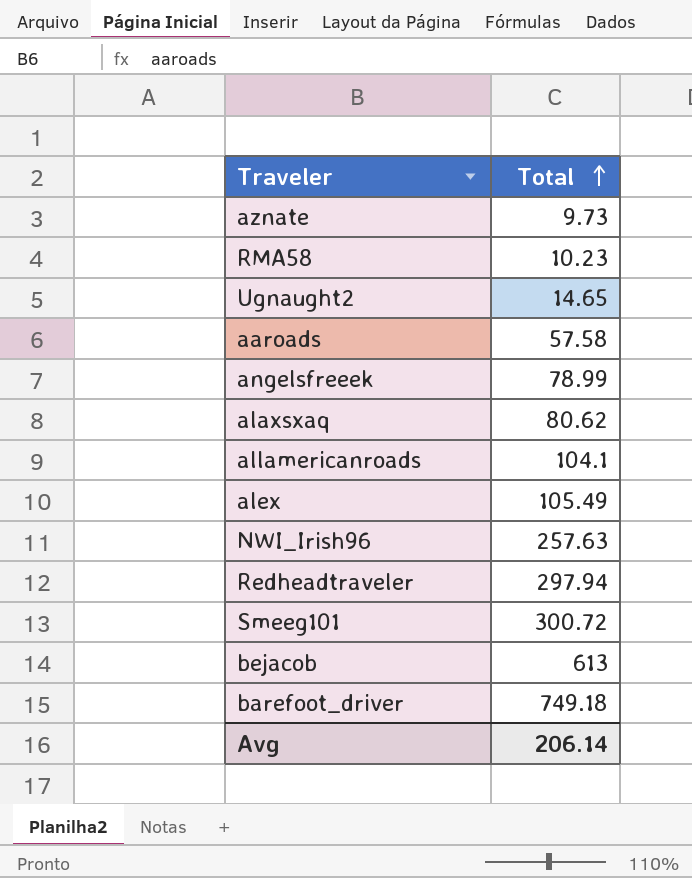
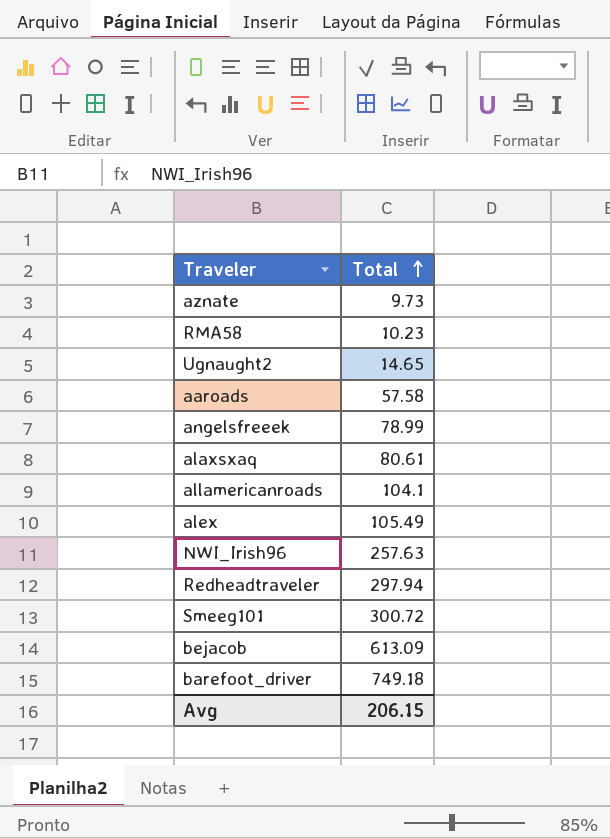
alaxsxaq | Total: 80.62 -> 80.61
bejacob | Total: 613 -> 613.09
Avg | Total: 206.14 -> 206.15

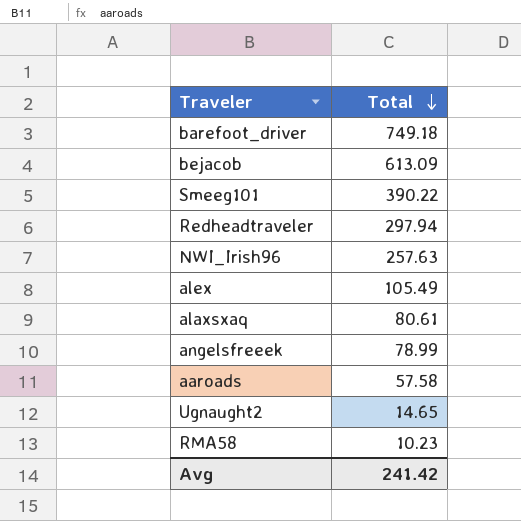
row order: Total ascending -> Total descending
row aznate: 9.73 -> none
row allamericanroads: 104.1 -> none
Smeeg101 | Total: 300.72 -> 390.22
Avg | Total: 206.15 -> 241.42

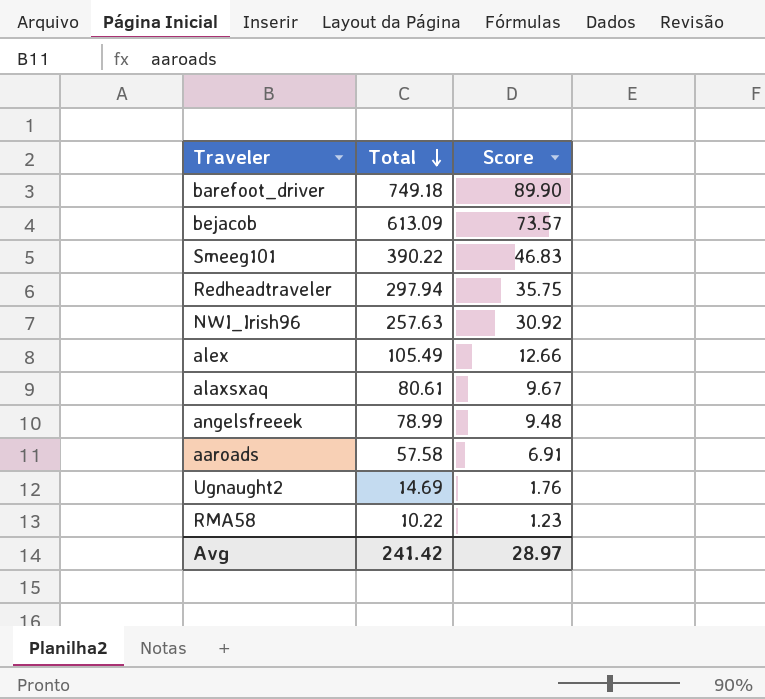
column Score | formula: none -> [Total] * 0.12
Ugnaught2 | Total: 14.65 -> 14.69
RMA58 | Total: 10.23 -> 10.22

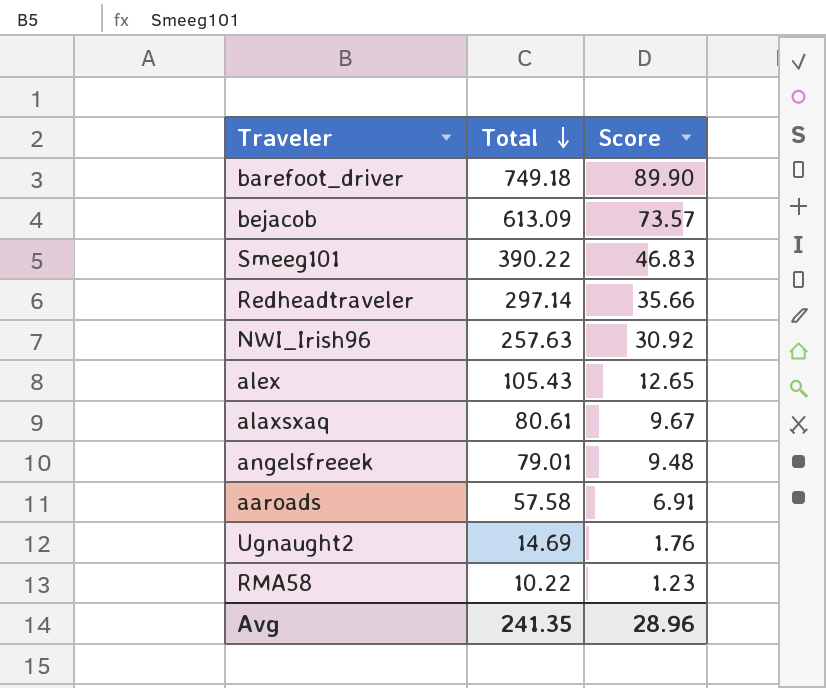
Redheadtraveler | Total: 297.94 -> 297.14
Redheadtraveler | Score: 35.75 -> 35.66
alex | Total: 105.49 -> 105.43
alex | Score: 12.66 -> 12.65
angelsfreeek | Total: 78.99 -> 79.01
Avg | Total: 241.42 -> 241.35
Avg | Score: 28.97 -> 28.96

